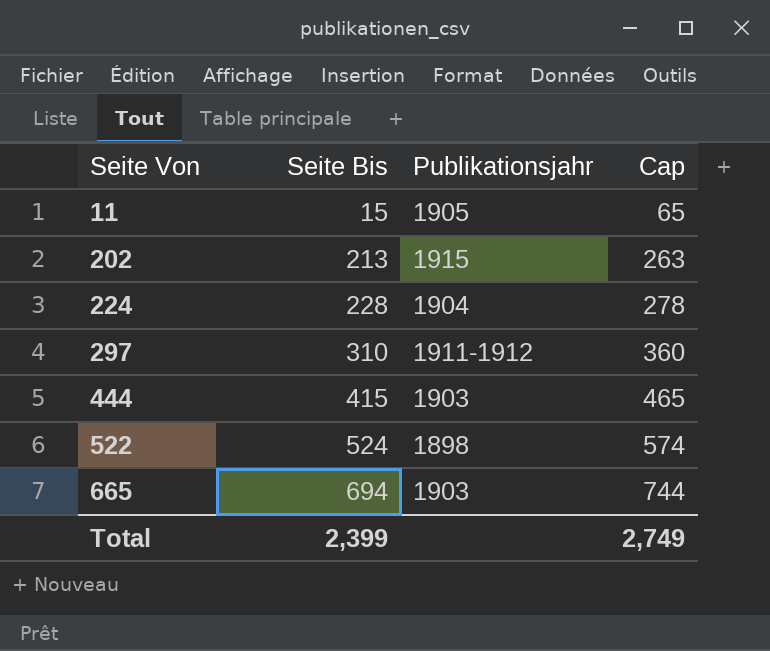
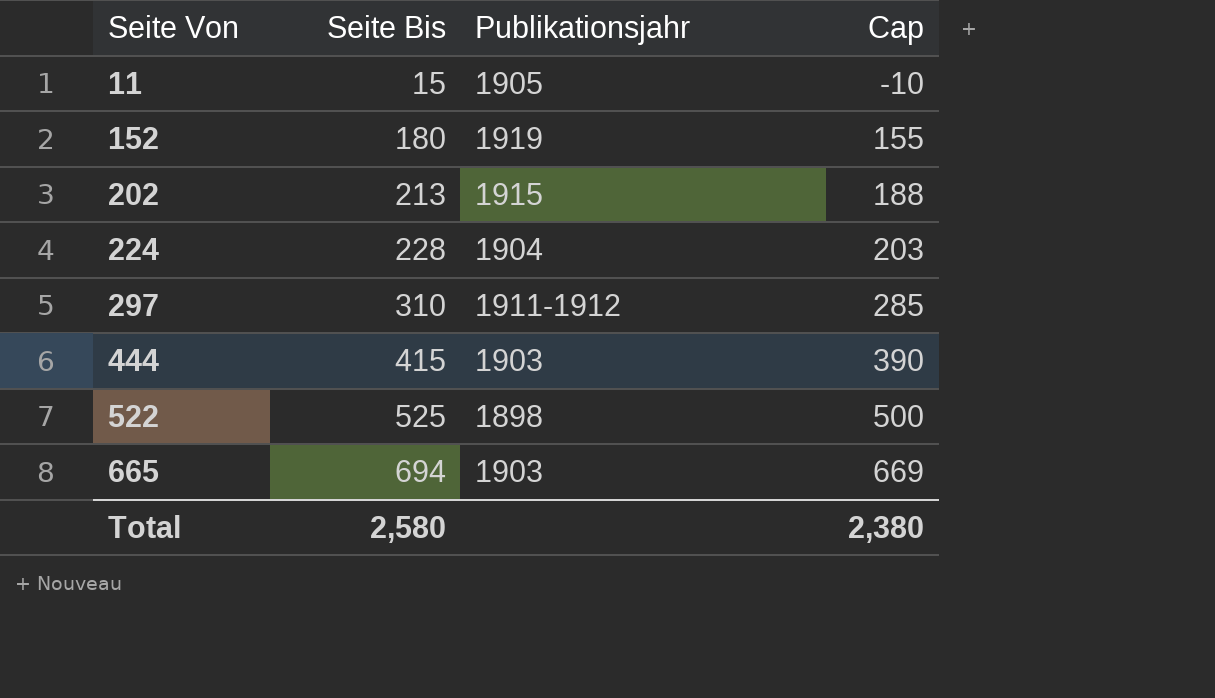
column Cap | formula: [Seite Bis] + 50 -> [Seite Bis] - 25
row 152: none -> 180 | 1919 | 155
522 | Seite Bis: 524 -> 525
Total | Seite Bis: 2,399 -> 2,580
Total | Cap: 2,749 -> 2,380

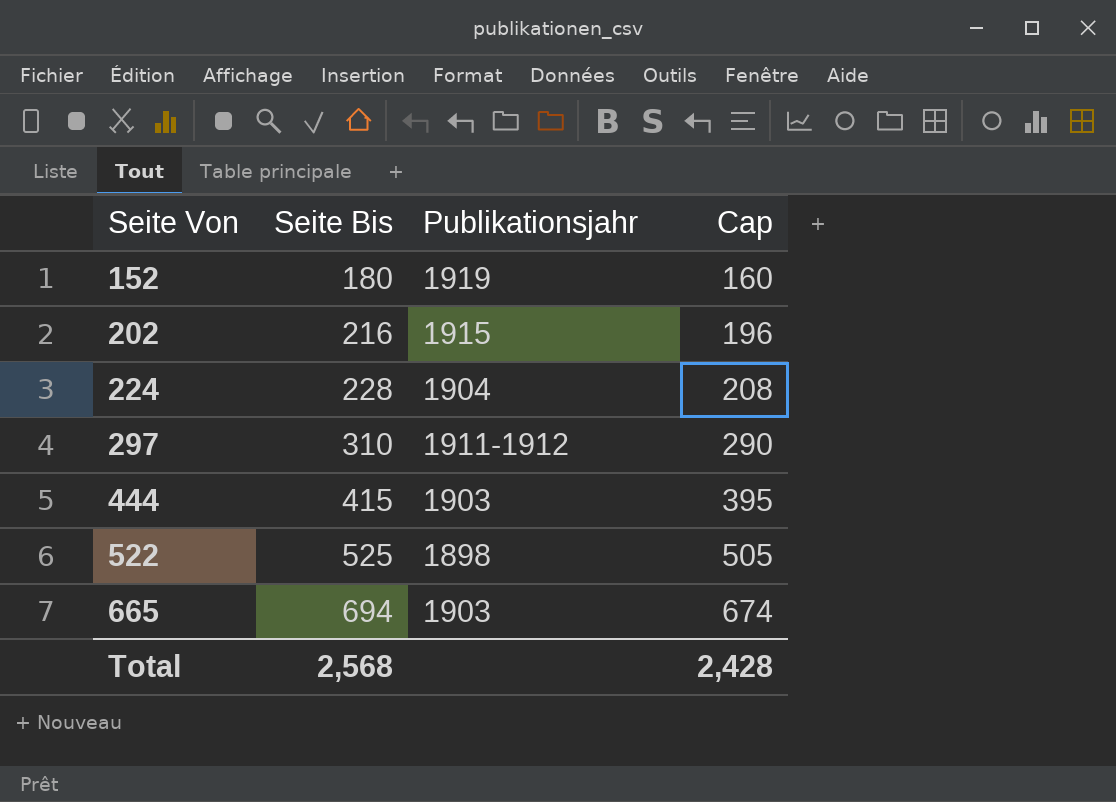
column Cap | formula: [Seite Bis] - 25 -> [Seite Bis] - 20
row 11: 15 | 1905 | -10 -> none
202 | Seite Bis: 213 -> 216
Total | Seite Bis: 2,580 -> 2,568
Total | Cap: 2,380 -> 2,428

